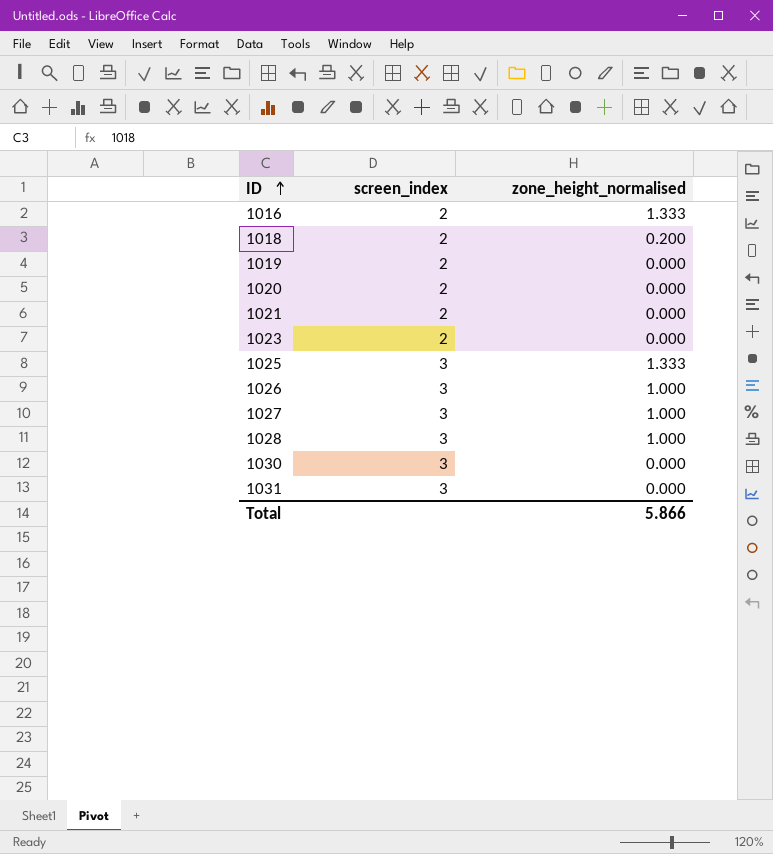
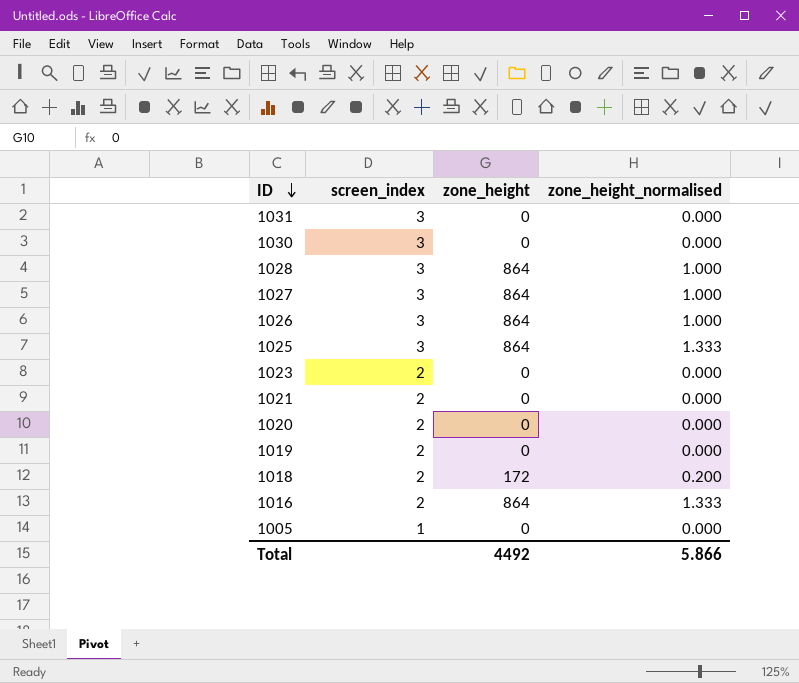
row order: ID ascending -> ID descending
column zone_height | position: none -> 3
row 1005: none -> 1 | 0 | 0.000

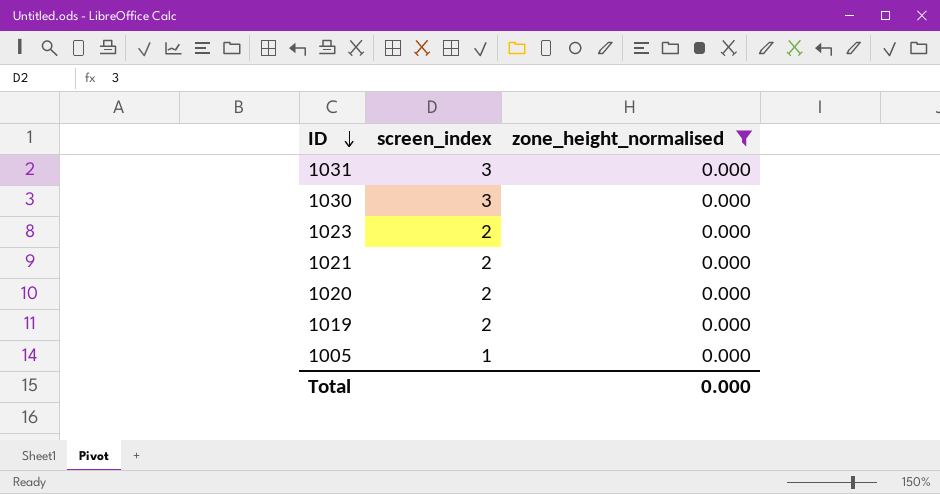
filter: none -> zone_height_normalised = 0.000
column zone_height | position: 3 -> none
Total | zone_height_normalised: 5.866 -> 0.000

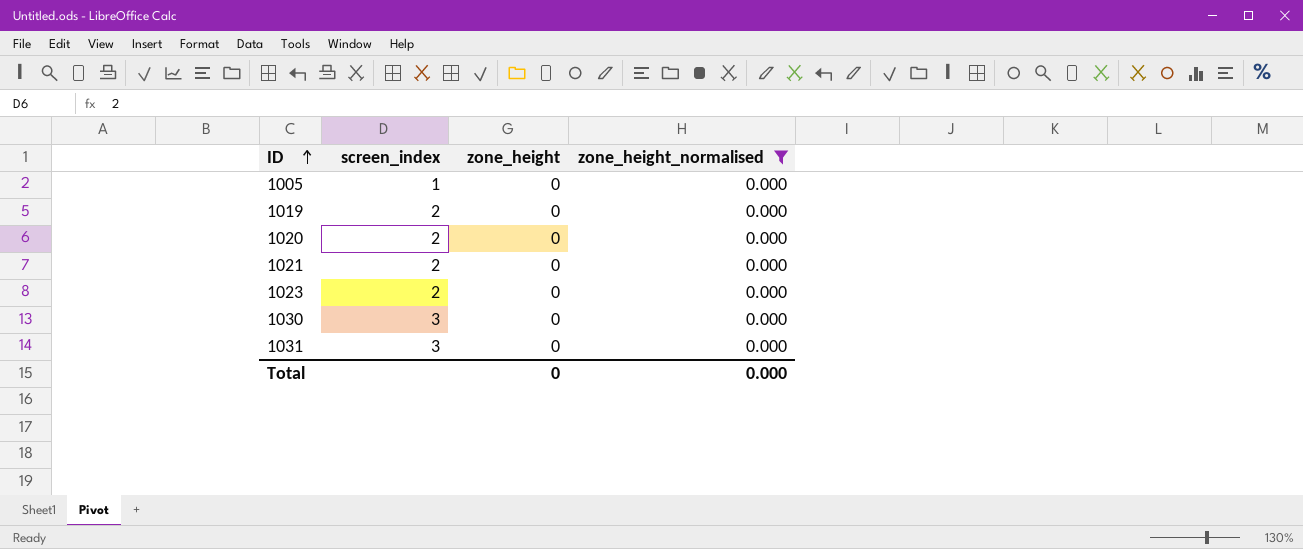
row order: ID descending -> ID ascending
column zone_height | position: none -> 3

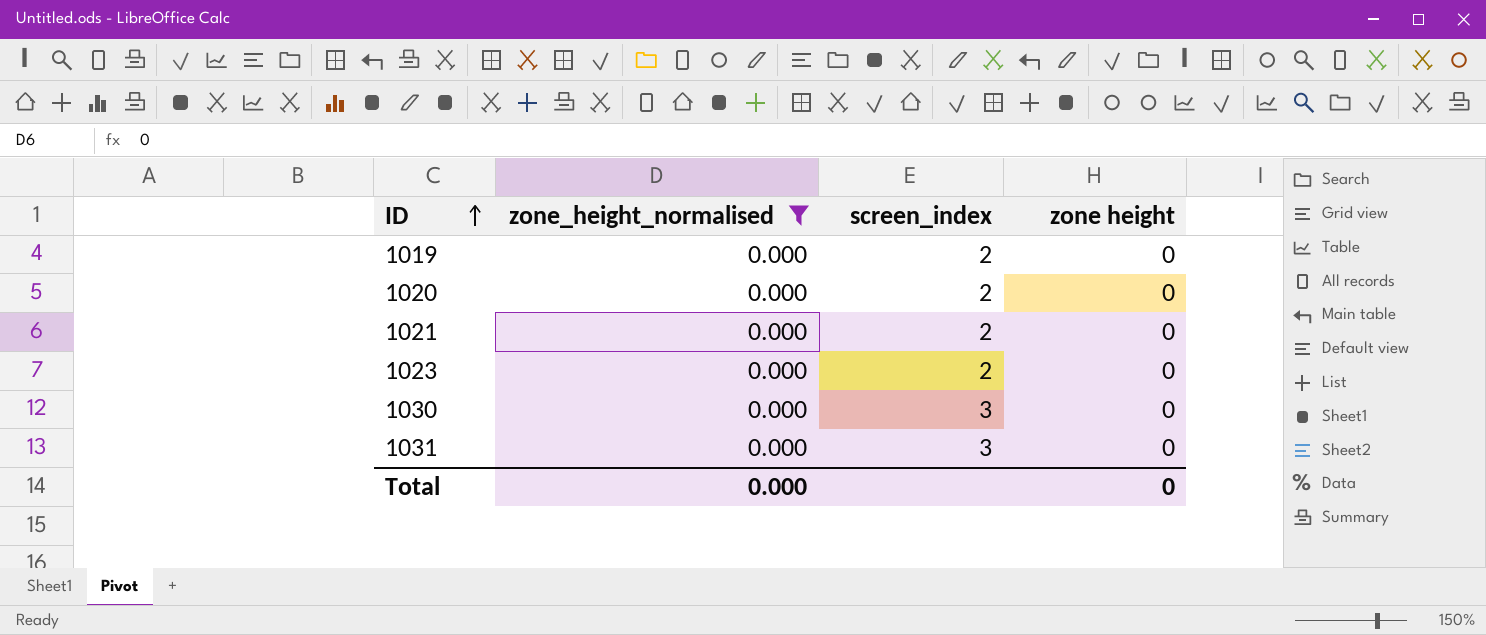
column zone_height_normalised | position: 4 -> 2
column name: zone_height -> zone height
row 1005: 1 | 0 | 0.000 -> none

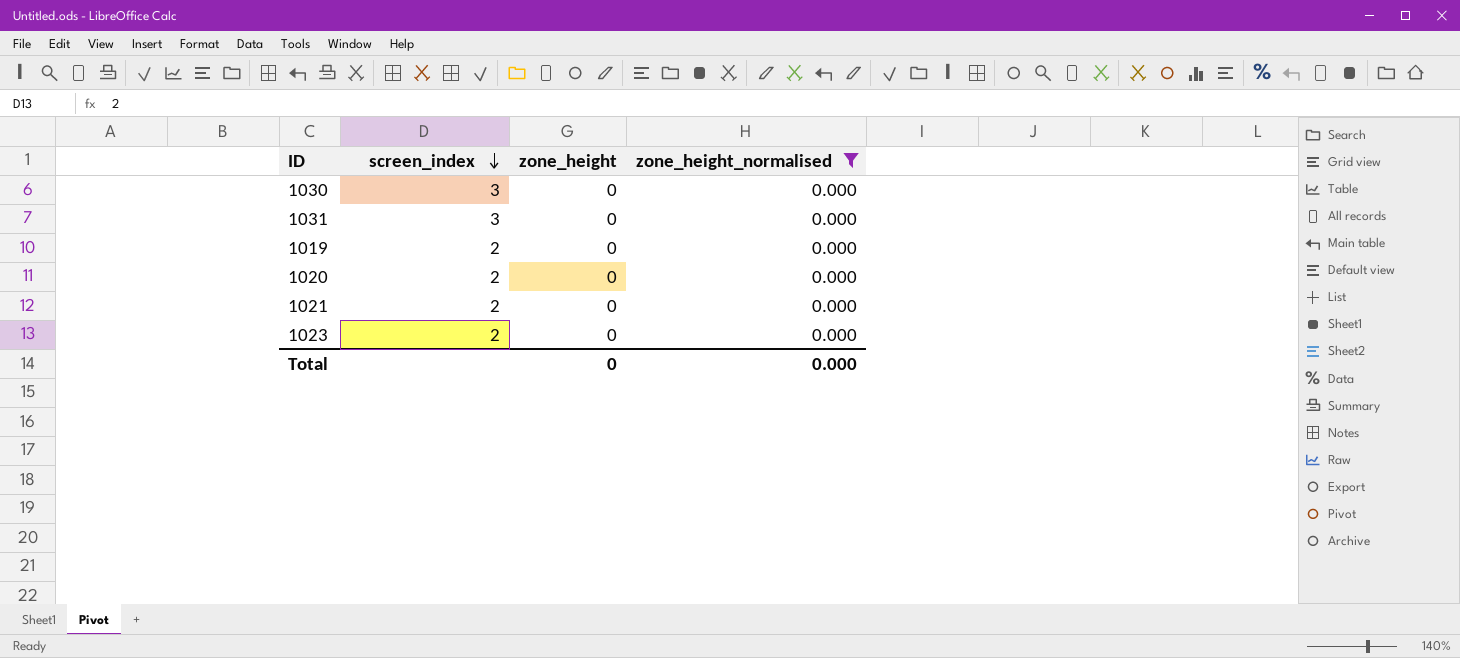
row order: ID ascending -> screen_index descending
column name: zone height -> zone_height
column zone_height_normalised | position: 2 -> 4

